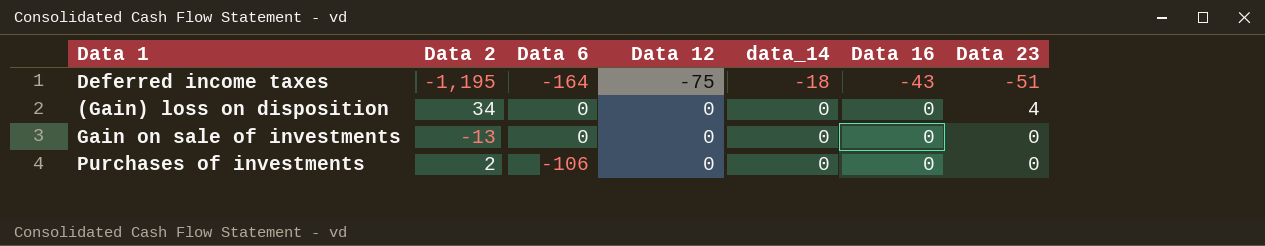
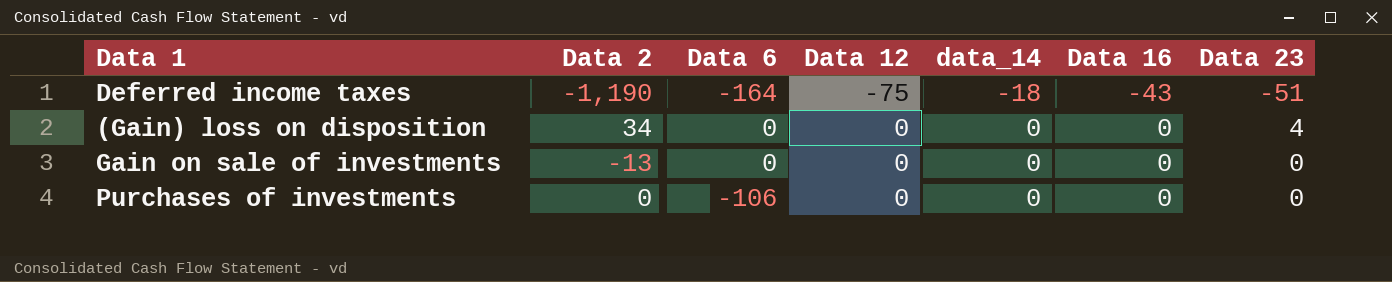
Deferred income taxes | Data 2: -1,195 -> -1,190
Purchases of investments | Data 2: 2 -> 0

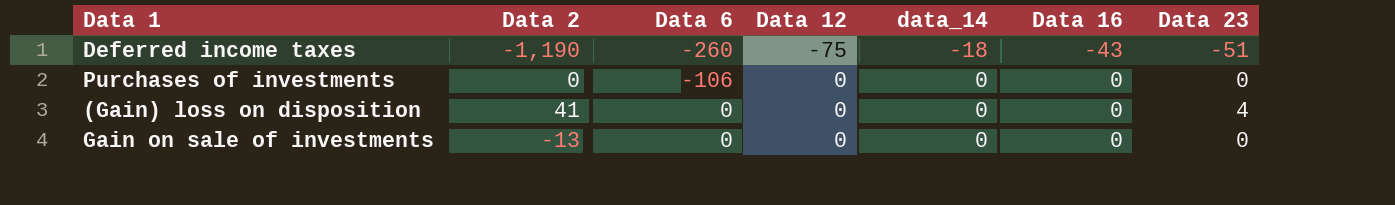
row order: Data 12 ascending -> Data 6 ascending
Deferred income taxes | Data 6: -164 -> -260
(Gain) loss on disposition | Data 2: 34 -> 41

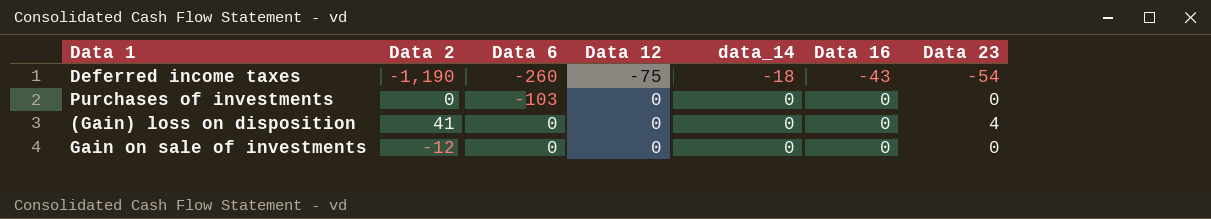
Deferred income taxes | Data 23: -51 -> -54
Purchases of investments | Data 6: -106 -> -103
Gain on sale of investments | Data 2: -13 -> -12

